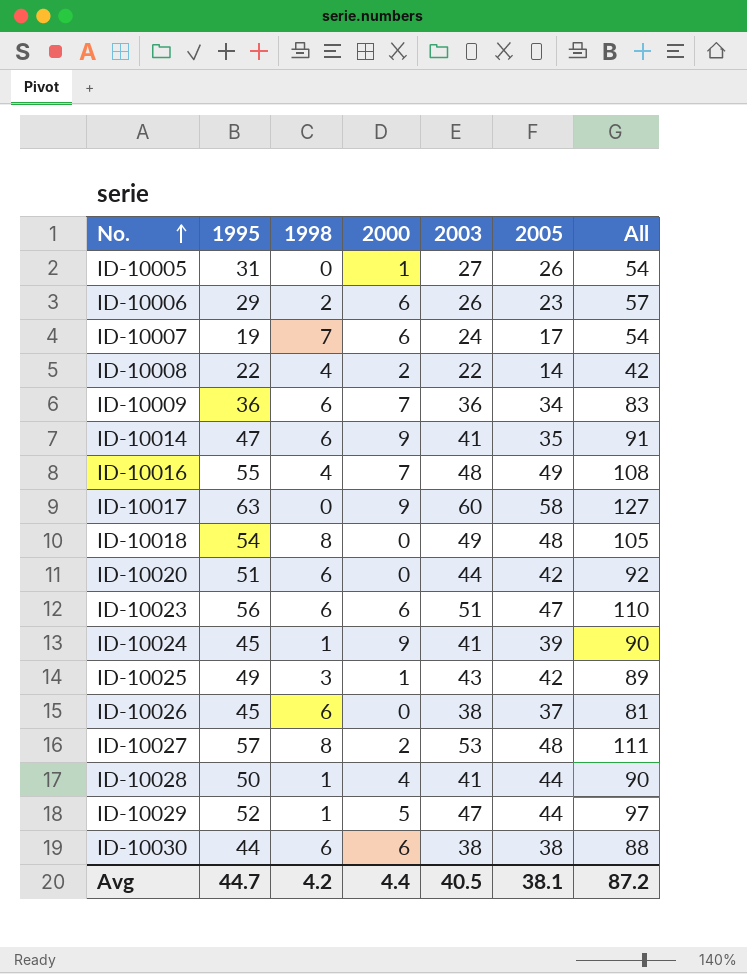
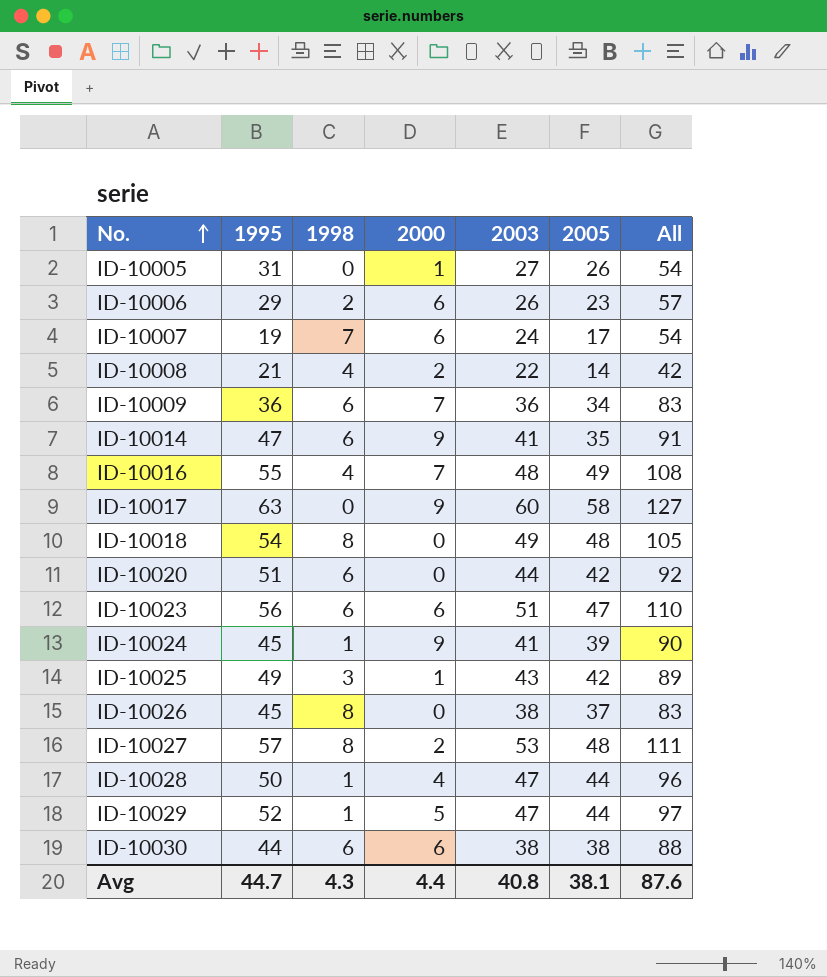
ID-10008 | 1995: 22 -> 21
ID-10026 | 1998: 6 -> 8
ID-10026 | All: 81 -> 83
ID-10028 | 2003: 41 -> 47
ID-10028 | All: 90 -> 96
Avg | 1998: 4.2 -> 4.3
Avg | 2003: 40.5 -> 40.8
Avg | All: 87.2 -> 87.6

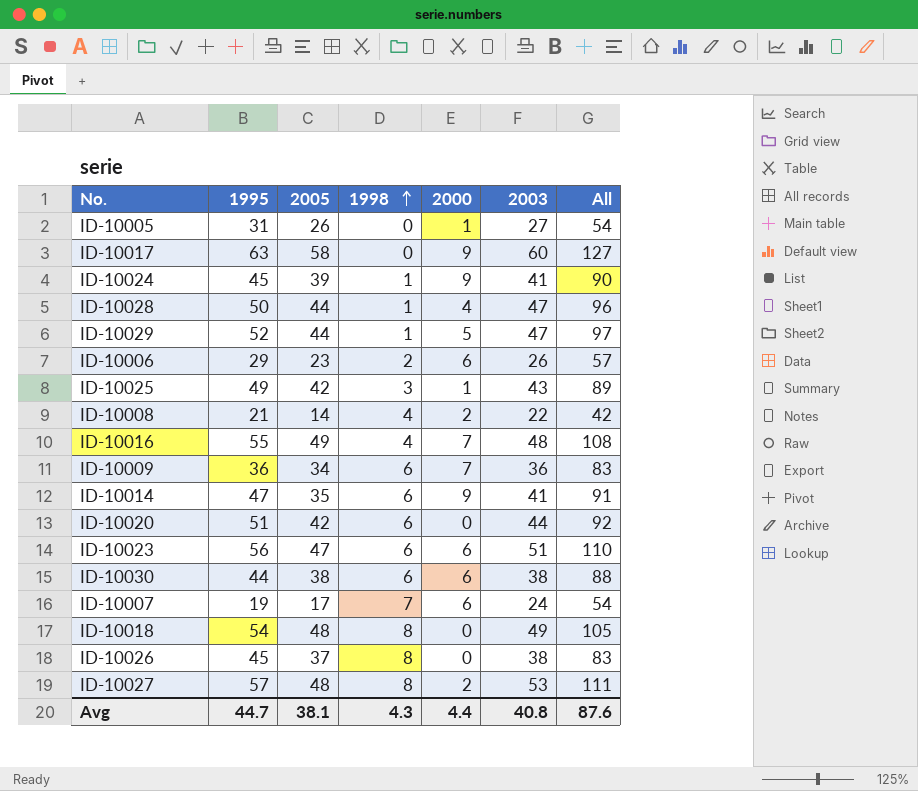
row order: No. ascending -> 1998 ascending
column 2005 | position: 6 -> 3

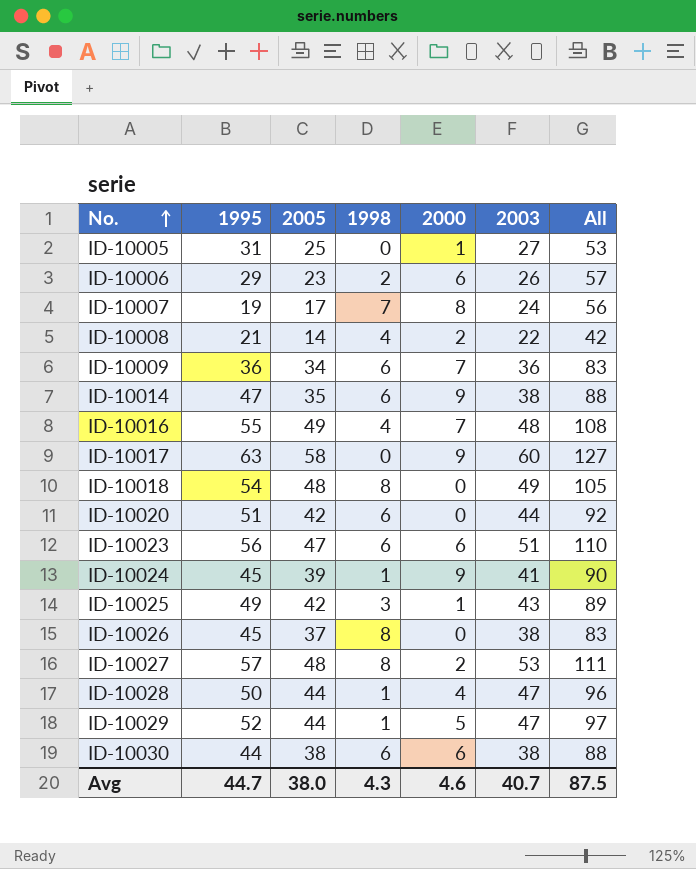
row order: 1998 ascending -> No. ascending
ID-10005 | 2005: 26 -> 25
ID-10005 | All: 54 -> 53
ID-10007 | 2000: 6 -> 8
ID-10007 | All: 54 -> 56
ID-10014 | 2003: 41 -> 38
ID-10014 | All: 91 -> 88
Avg | 2005: 38.1 -> 38.0
Avg | 2000: 4.4 -> 4.6
Avg | 2003: 40.8 -> 40.7
Avg | All: 87.6 -> 87.5

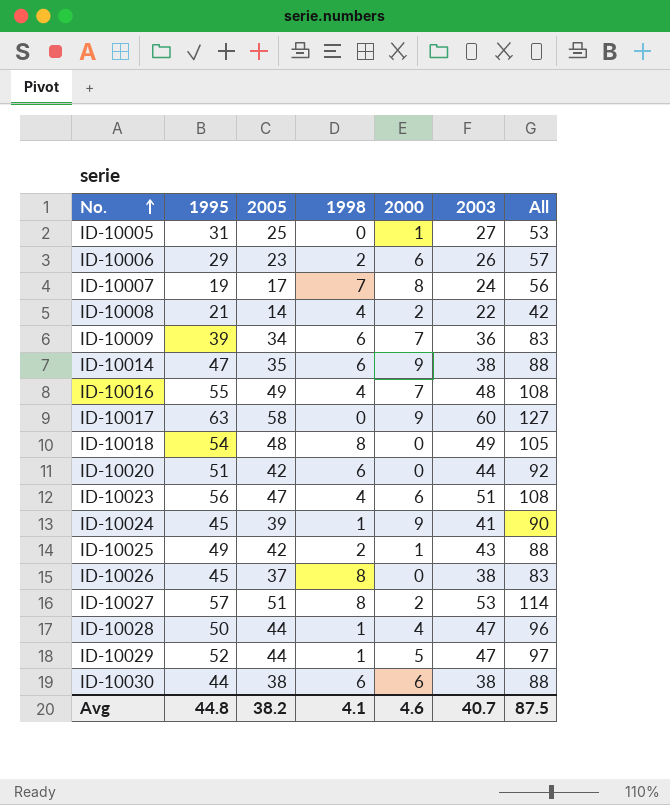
ID-10009 | 1995: 36 -> 39
ID-10023 | 1998: 6 -> 4
ID-10023 | All: 110 -> 108
ID-10025 | 1998: 3 -> 2
ID-10025 | All: 89 -> 88
ID-10027 | 2005: 48 -> 51
ID-10027 | All: 111 -> 114
Avg | 1995: 44.7 -> 44.8
Avg | 2005: 38.0 -> 38.2
Avg | 1998: 4.3 -> 4.1

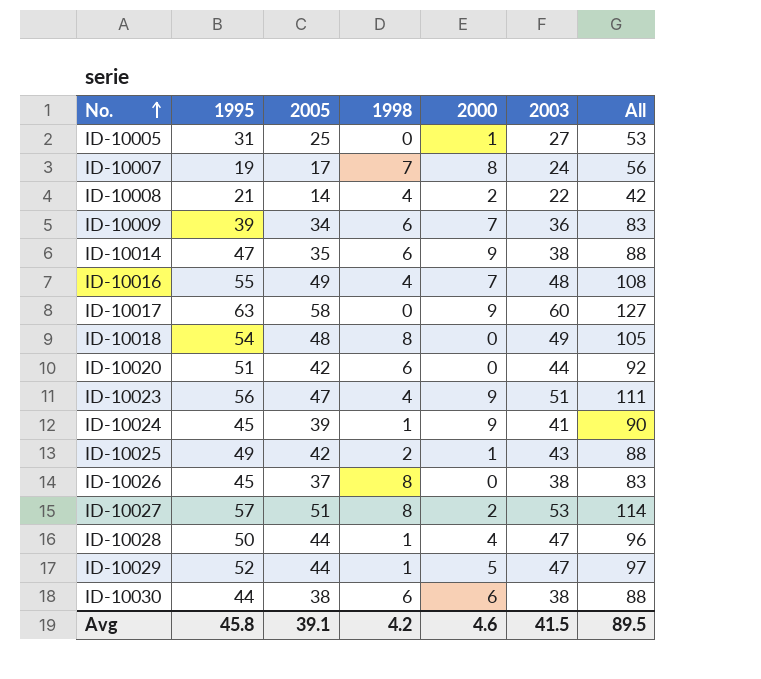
row ID-10006: 29 | 23 | 2 | 6 | 26 | 57 -> none
ID-10023 | 2000: 6 -> 9
ID-10023 | All: 108 -> 111
Avg | 1995: 44.8 -> 45.8
Avg | 2005: 38.2 -> 39.1
Avg | 1998: 4.1 -> 4.2
Avg | 2003: 40.7 -> 41.5
Avg | All: 87.5 -> 89.5

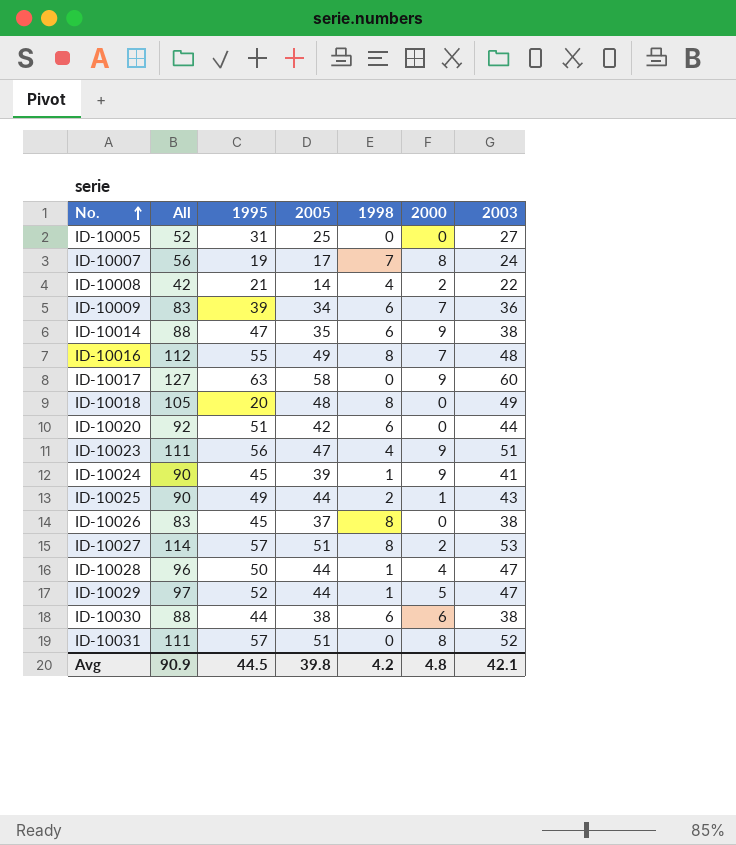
column All | position: 7 -> 2
ID-10005 | All: 53 -> 52
ID-10005 | 2000: 1 -> 0
ID-10016 | All: 108 -> 112
ID-10016 | 1998: 4 -> 8
ID-10018 | 1995: 54 -> 20
ID-10025 | All: 88 -> 90
ID-10025 | 2005: 42 -> 44
row ID-10031: none -> 111 | 57 | 51 | 0 | 8 | 52
Avg | All: 89.5 -> 90.9
Avg | 1995: 45.8 -> 44.5
Avg | 2005: 39.1 -> 39.8
Avg | 2000: 4.6 -> 4.8
Avg | 2003: 41.5 -> 42.1

